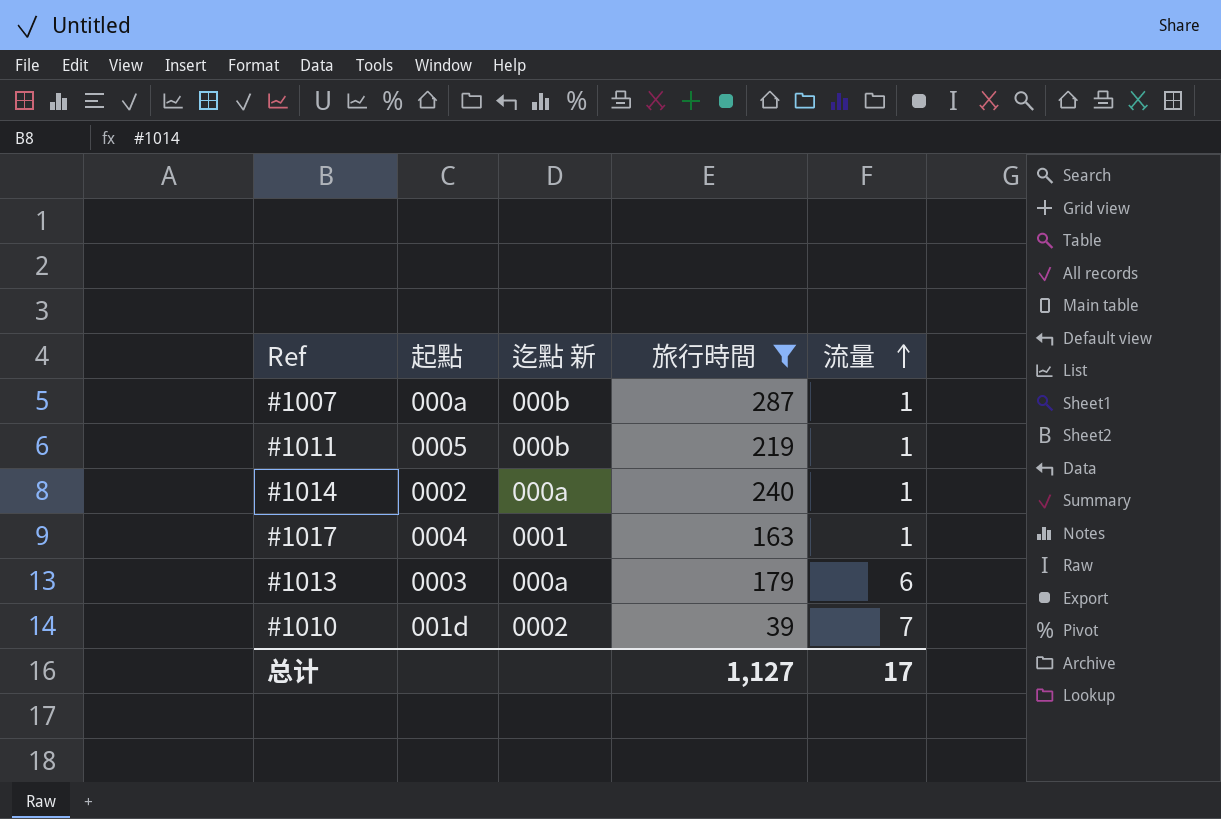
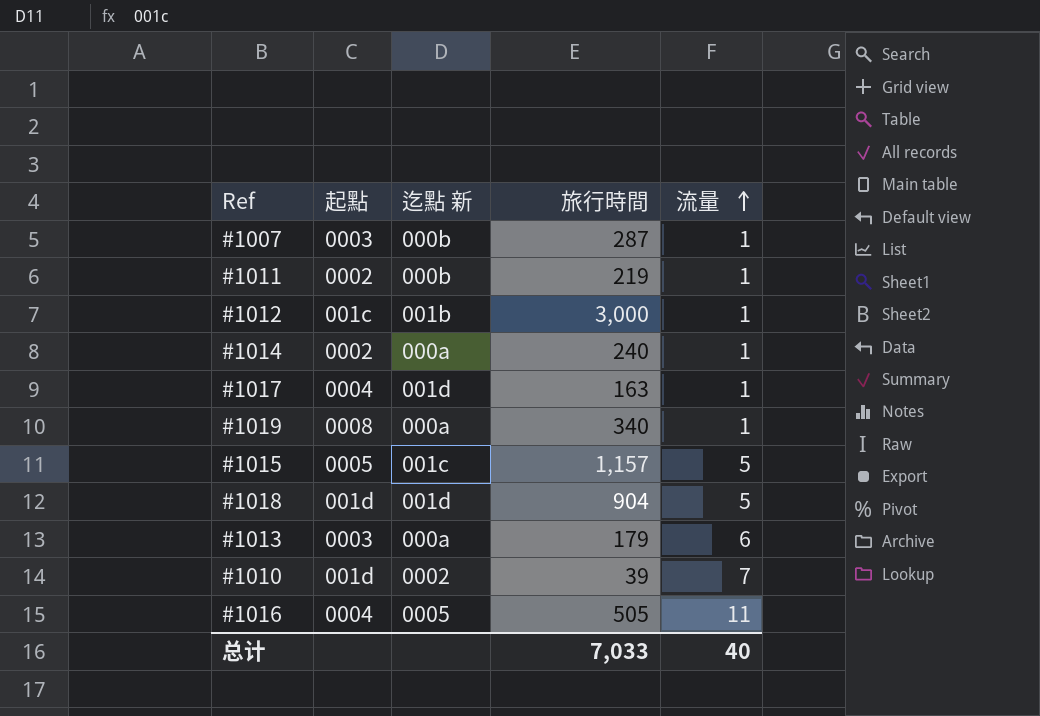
filter: 旅行時間 <= 287 -> none
#1007 | 起點: 000a -> 0003
#1011 | 起點: 0005 -> 0002
#1017 | 迄點 新: 0001 -> 001d
总计 | 旅行時間: 1,127 -> 7,033
总计 | 流量: 17 -> 40

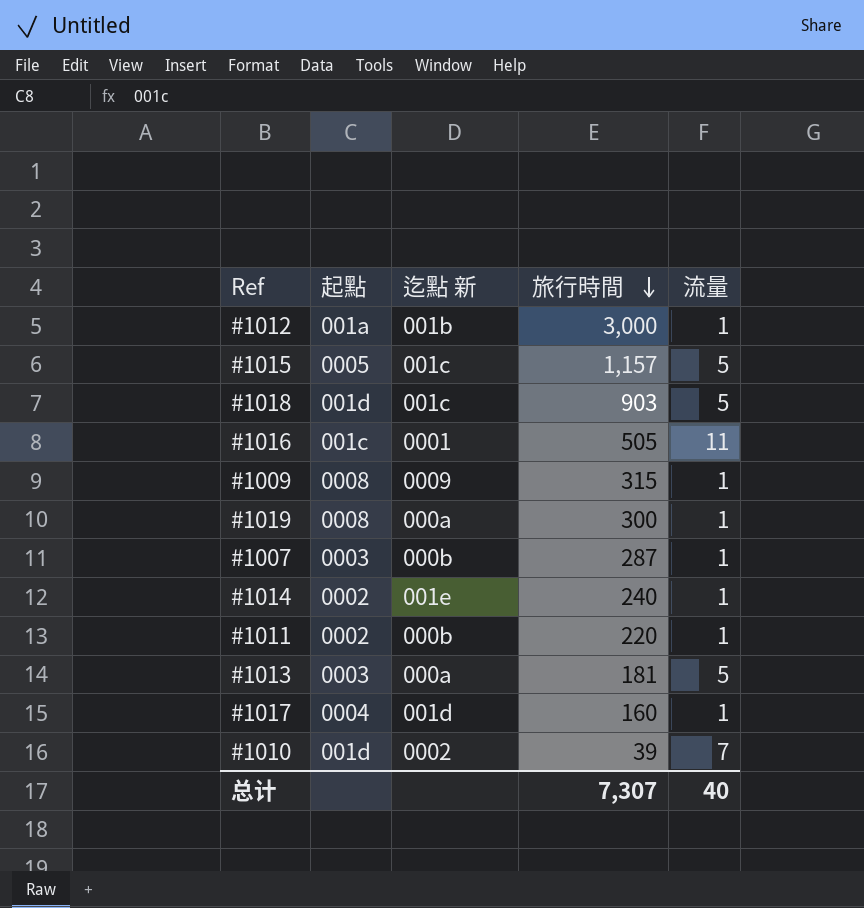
row order: 流量 ascending -> 旅行時間 descending
#1012 | 起點: 001c -> 001a
#1018 | 迄點 新: 001d -> 001c
#1018 | 旅行時間: 904 -> 903
#1016 | 起點: 0004 -> 001c
#1016 | 迄點 新: 0005 -> 0001
row #1009: none -> 0008 | 0009 | 315 | 1
#1019 | 旅行時間: 340 -> 300
#1014 | 迄點 新: 000a -> 001e
#1011 | 旅行時間: 219 -> 220
#1013 | 旅行時間: 179 -> 181
#1013 | 流量: 6 -> 5
#1017 | 旅行時間: 163 -> 160
总计 | 旅行時間: 7,033 -> 7,307

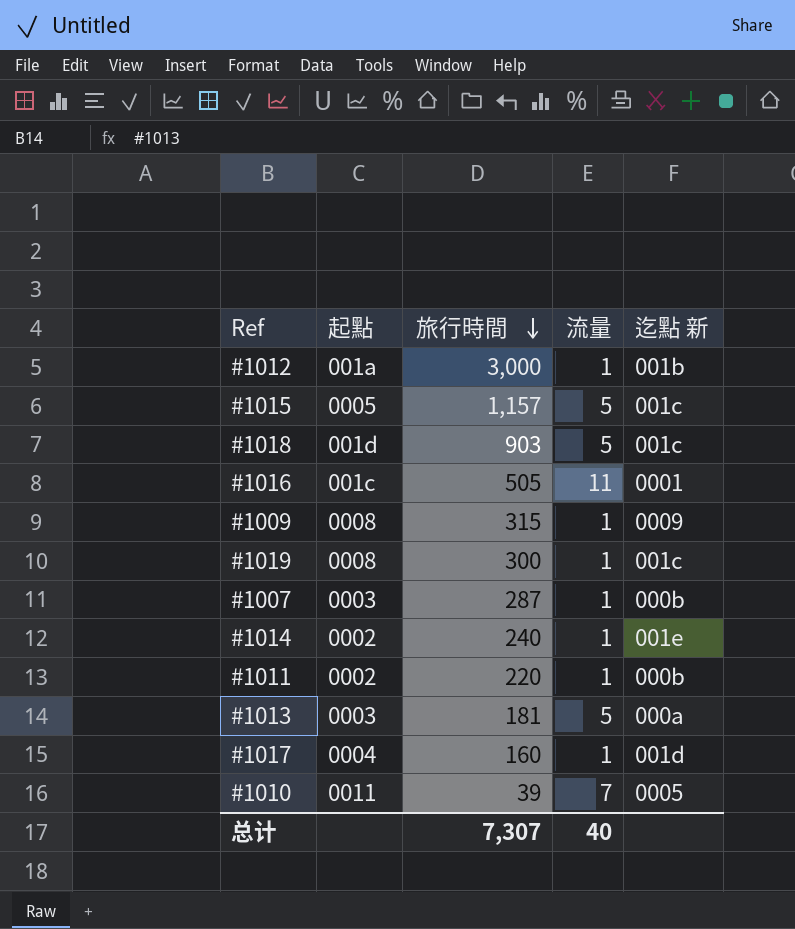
column 迄點 新 | position: 3 -> 5
#1019 | 迄點 新: 000a -> 001c
#1010 | 起點: 001d -> 0011
#1010 | 迄點 新: 0002 -> 0005

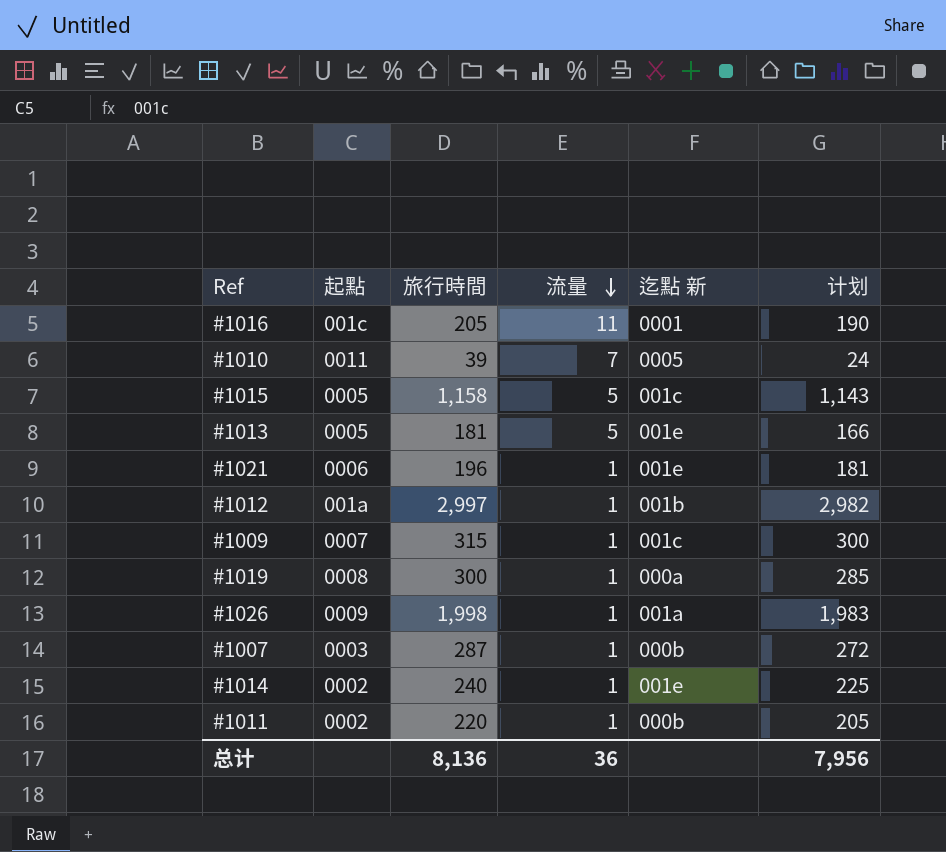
row order: 旅行時間 descending -> 流量 descending
column 计划 | formula: none -> [旅行時間] - 15
row #1018: 001d | 903 | 5 | 001c -> none
row #1017: 0004 | 160 | 1 | 001d -> none
#1016 | 旅行時間: 505 -> 205
#1015 | 旅行時間: 1,157 -> 1,158
#1013 | 起點: 0003 -> 0005
#1013 | 迄點 新: 000a -> 001e
row #1021: none -> 0006 | 196 | 1 | 001e | 181
#1012 | 旅行時間: 3,000 -> 2,997
#1009 | 起點: 0008 -> 0007
#1009 | 迄點 新: 0009 -> 001c
#1019 | 迄點 新: 001c -> 000a
row #1026: none -> 0009 | 1,998 | 1 | 001a | 1,983
总计 | 旅行時間: 7,307 -> 8,136
总计 | 流量: 40 -> 36

